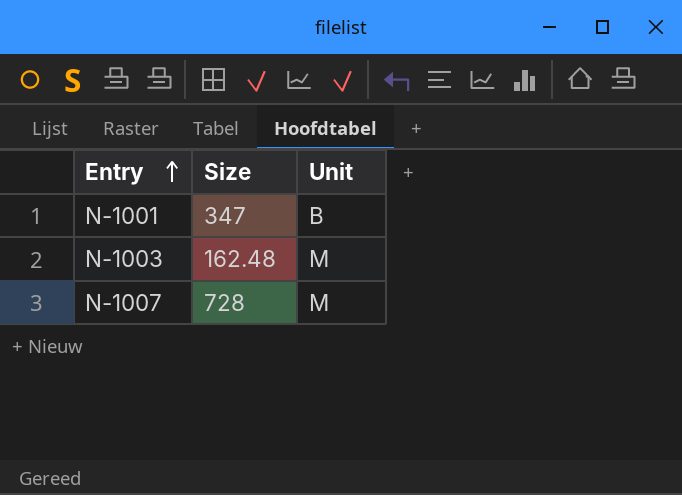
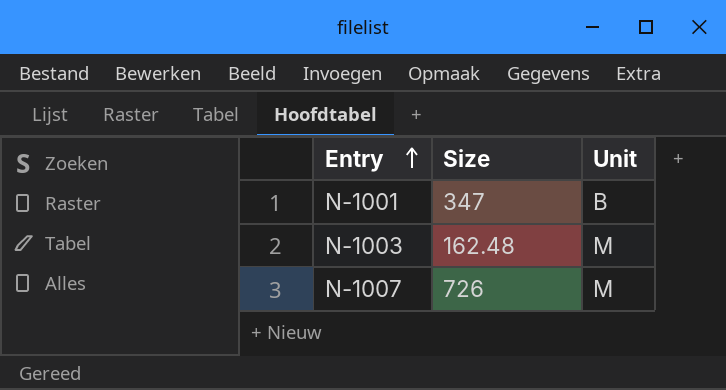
N-1007 | Size: 728 -> 726

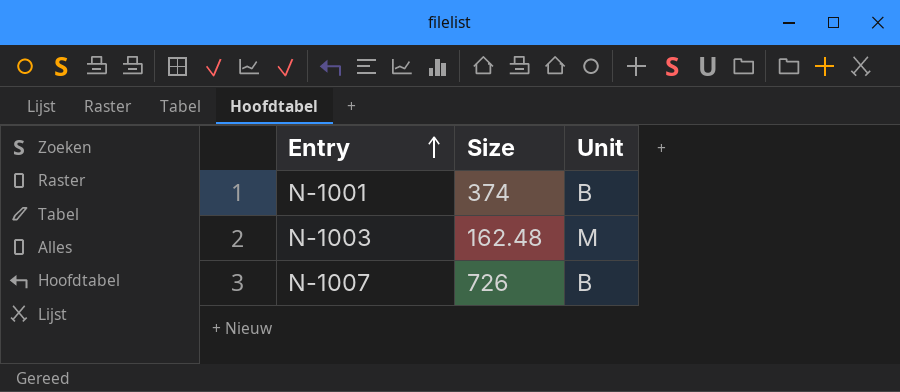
N-1001 | Size: 347 -> 374
N-1007 | Unit: M -> B

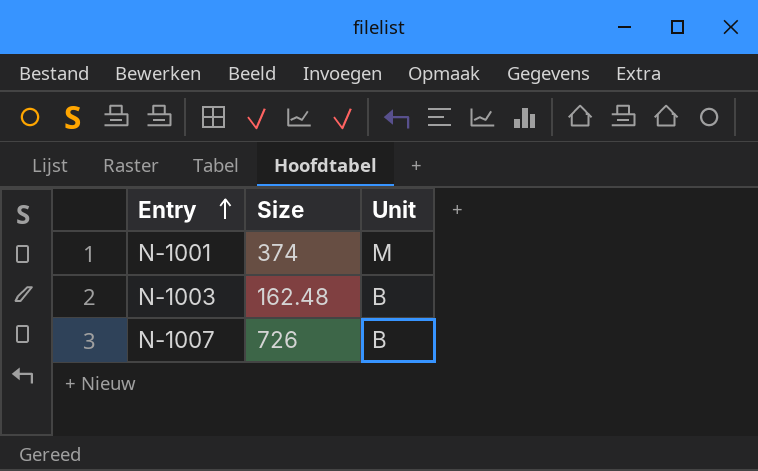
N-1001 | Unit: B -> M
N-1003 | Unit: M -> B

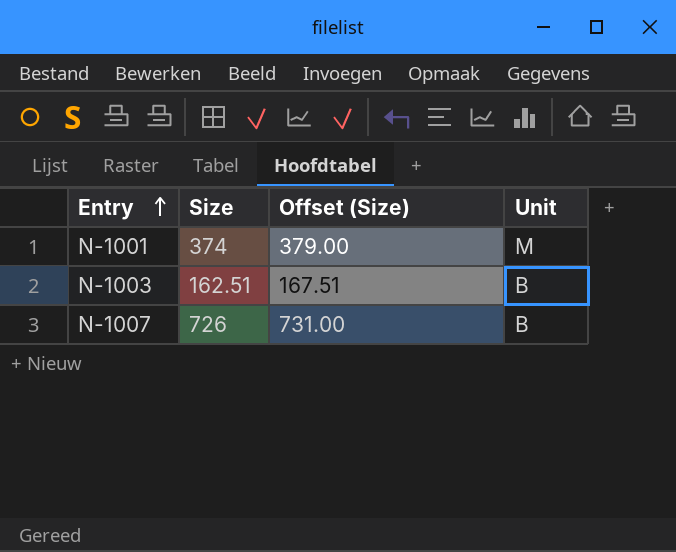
column Offset (Size) | formula: none -> [Size] + 5
N-1003 | Size: 162.48 -> 162.51

